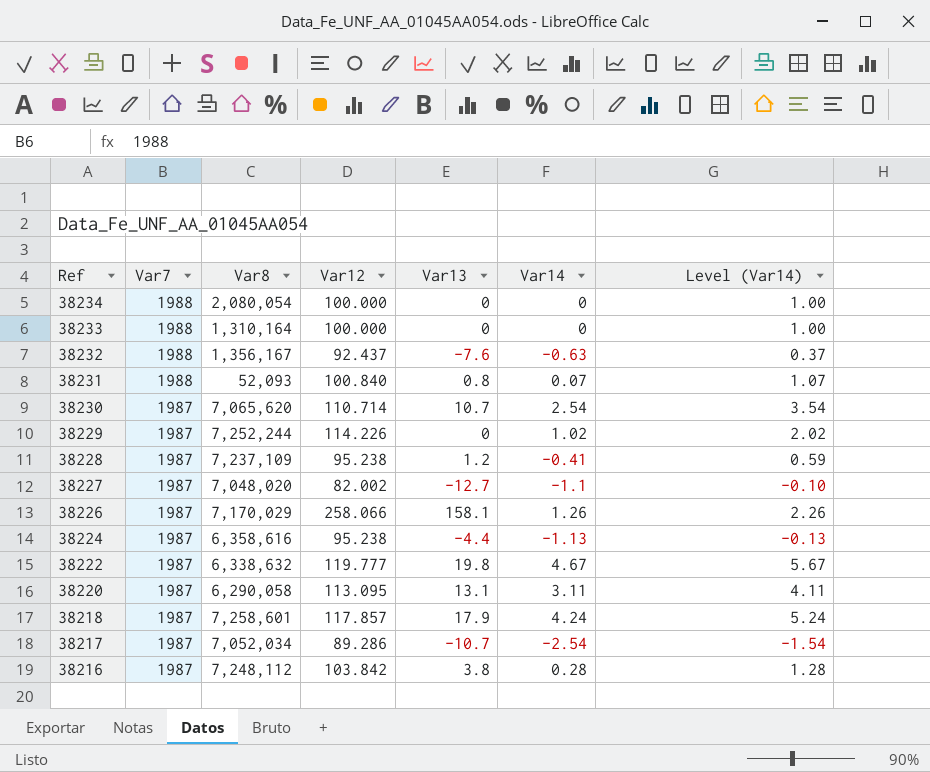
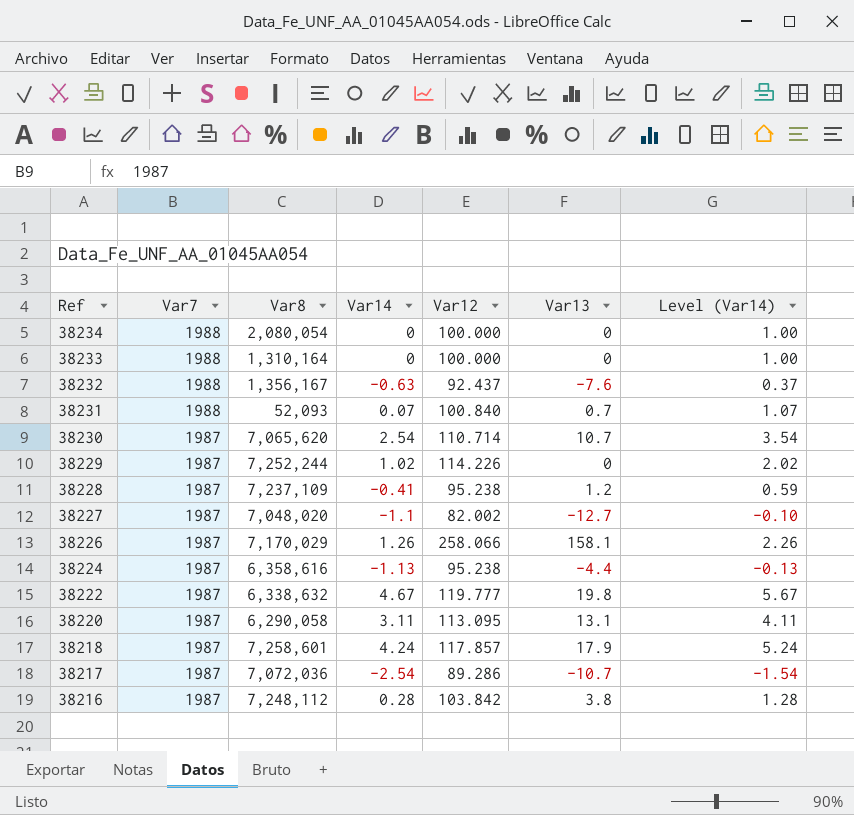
column Var14 | position: 6 -> 4
38231 | Var13: 0.8 -> 0.7
38217 | Var8: 7,052,034 -> 7,072,036

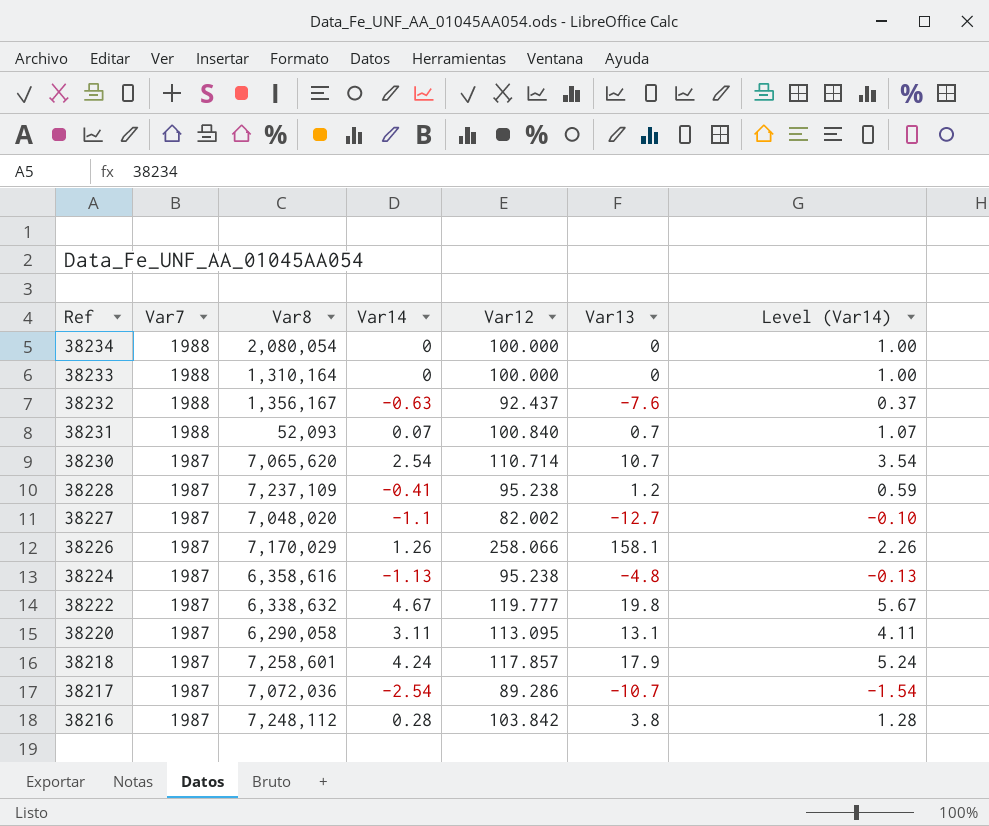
row 38229: 1987 | 7,252,244 | 1.02 | 114.226 | 0 | 2.02 -> none
38224 | Var13: -4.4 -> -4.8

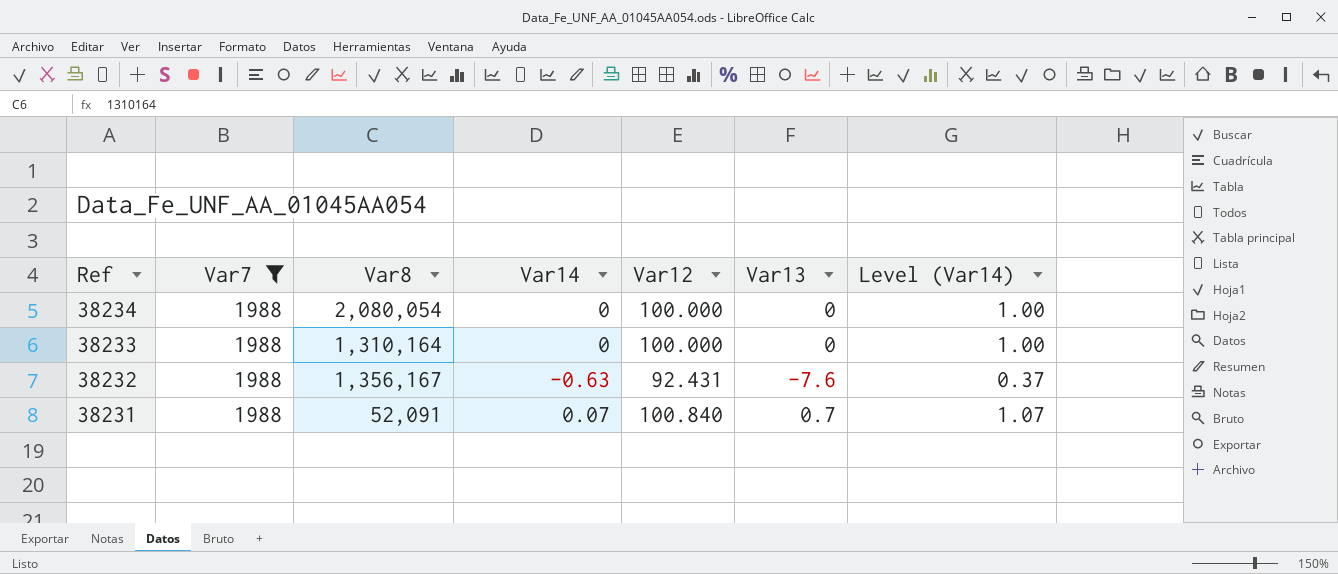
filter: none -> Var7 = 1988
38232 | Var12: 92.437 -> 92.431
38231 | Var8: 52,093 -> 52,091

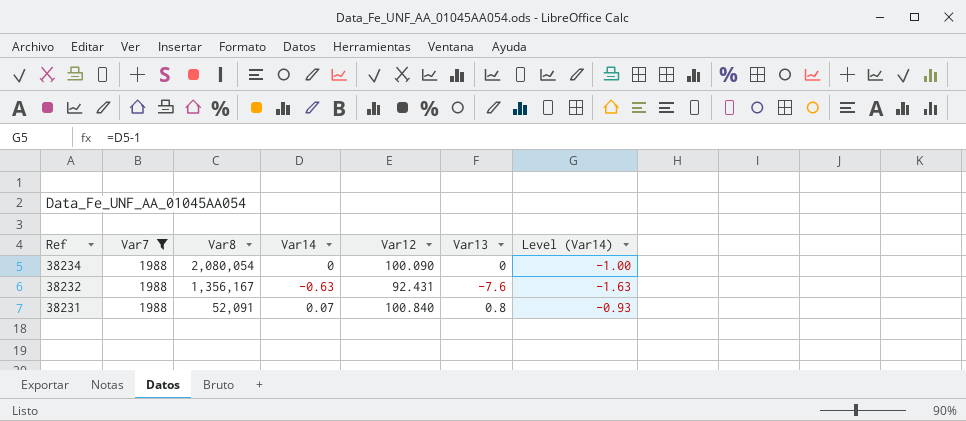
column Level (Var14) | formula: [Var14] + 1 -> [Var14] - 1
row 38233: 1988 | 1,310,164 | 0 | 100.000 | 0 | 1.00 -> none
38234 | Var12: 100.000 -> 100.090
38231 | Var13: 0.7 -> 0.8

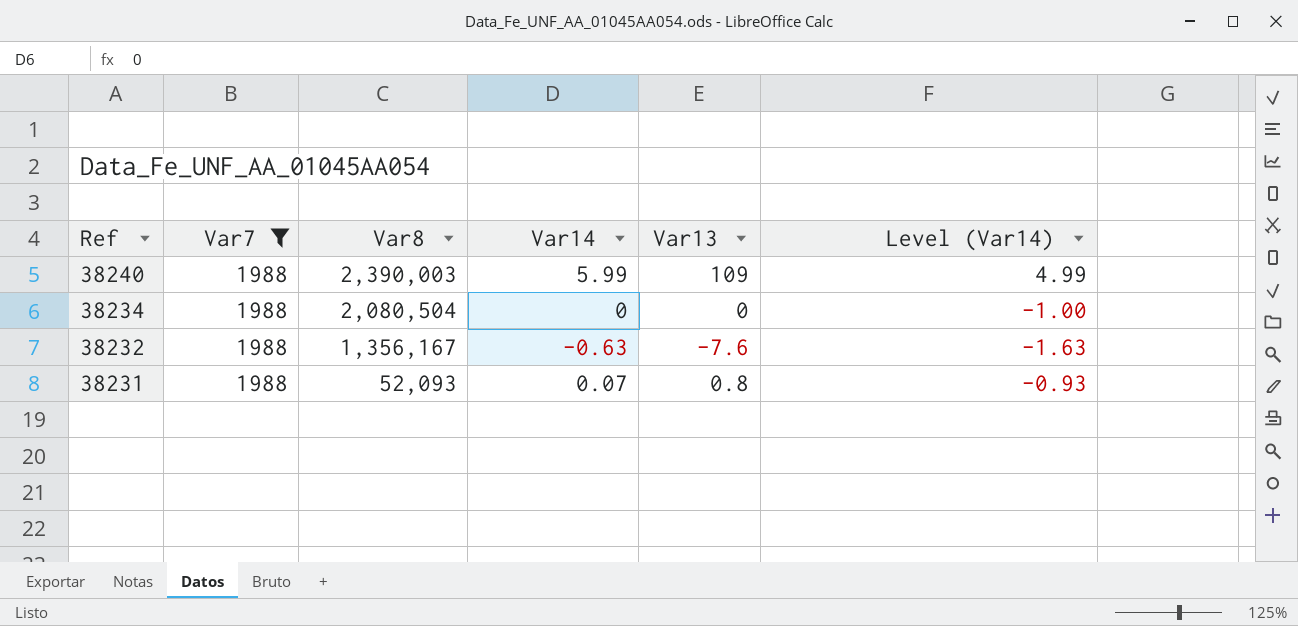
column Var12 | position: 5 -> none
row 38240: none -> 1988 | 2,390,003 | 5.99 | 109 | 4.99
38234 | Var8: 2,080,054 -> 2,080,504
38231 | Var8: 52,091 -> 52,093

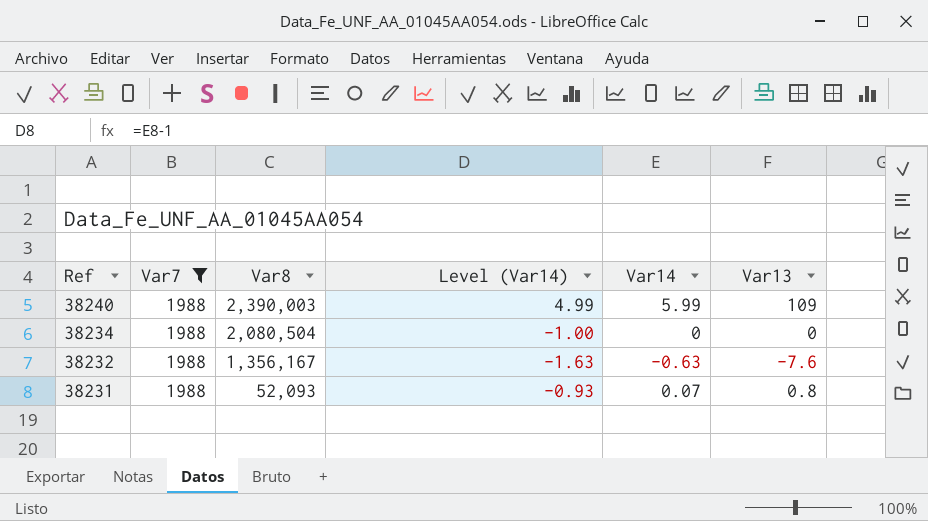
column Level (Var14) | position: 6 -> 4

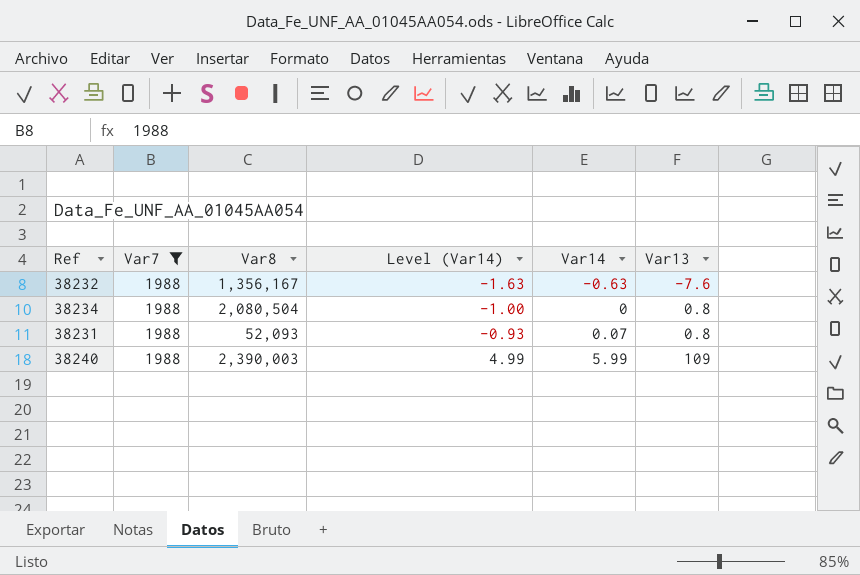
row order: Ref descending -> Level (Var14) ascending
38234 | Var13: 0 -> 0.8

